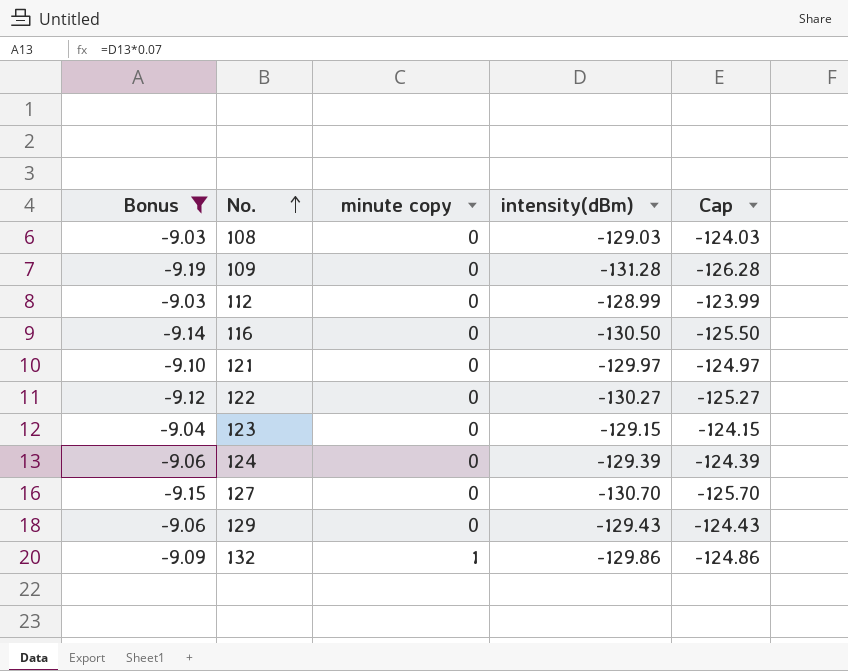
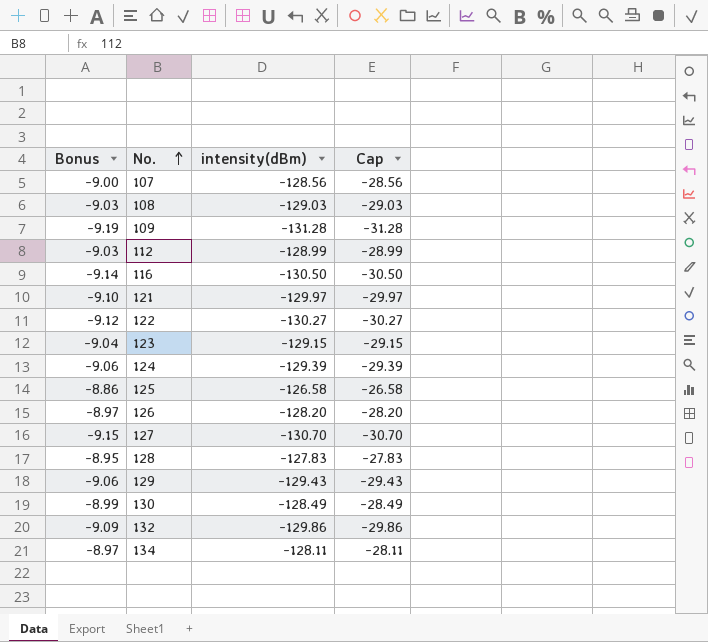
filter: Bonus <= -9.03 -> none
column minute copy | position: 3 -> none
column Cap | formula: [intensity(dBm)] + 5 -> [intensity(dBm)] + 100

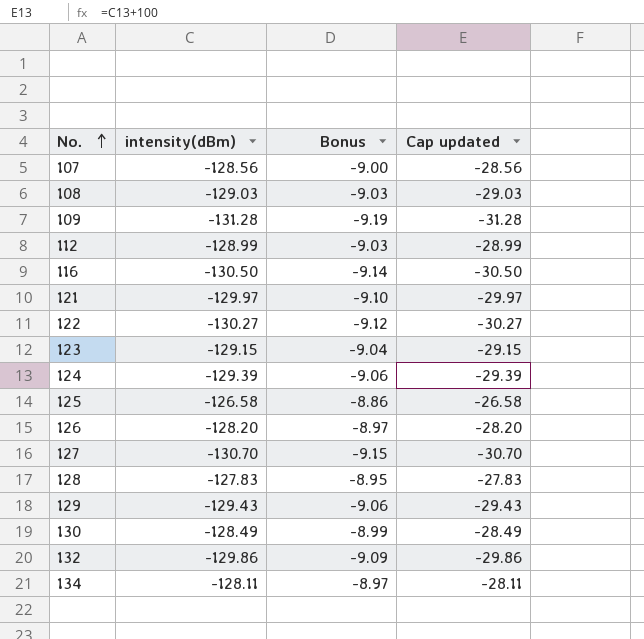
column Bonus | position: 1 -> 3
column name: Cap -> Cap updated

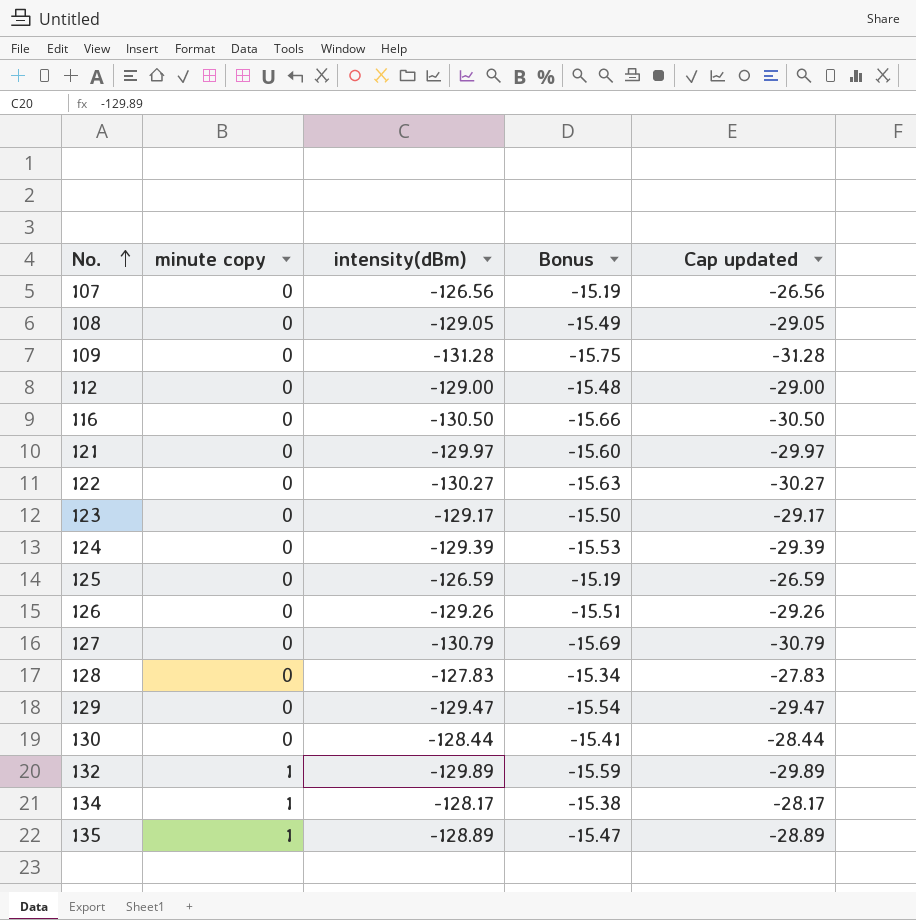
column minute copy | position: none -> 2
column Bonus | formula: [intensity(dBm)] * 0.07 -> [intensity(dBm)] * 0.12
107 | intensity(dBm): -128.56 -> -126.56
107 | Cap updated: -28.56 -> -26.56
108 | intensity(dBm): -129.03 -> -129.05
108 | Cap updated: -29.03 -> -29.05
112 | intensity(dBm): -128.99 -> -129.00
112 | Cap updated: -28.99 -> -29.00
123 | intensity(dBm): -129.15 -> -129.17
123 | Cap updated: -29.15 -> -29.17
125 | intensity(dBm): -126.58 -> -126.59
125 | Cap updated: -26.58 -> -26.59
126 | intensity(dBm): -128.20 -> -129.26
126 | Cap updated: -28.20 -> -29.26
127 | intensity(dBm): -130.70 -> -130.79
127 | Cap updated: -30.70 -> -30.79
129 | intensity(dBm): -129.43 -> -129.47
129 | Cap updated: -29.43 -> -29.47
130 | intensity(dBm): -128.49 -> -128.44
130 | Cap updated: -28.49 -> -28.44
132 | intensity(dBm): -129.86 -> -129.89
132 | Cap updated: -29.86 -> -29.89
134 | intensity(dBm): -128.11 -> -128.17
134 | Cap updated: -28.11 -> -28.17
row 135: none -> 1 | -128.89 | -15.47 | -28.89

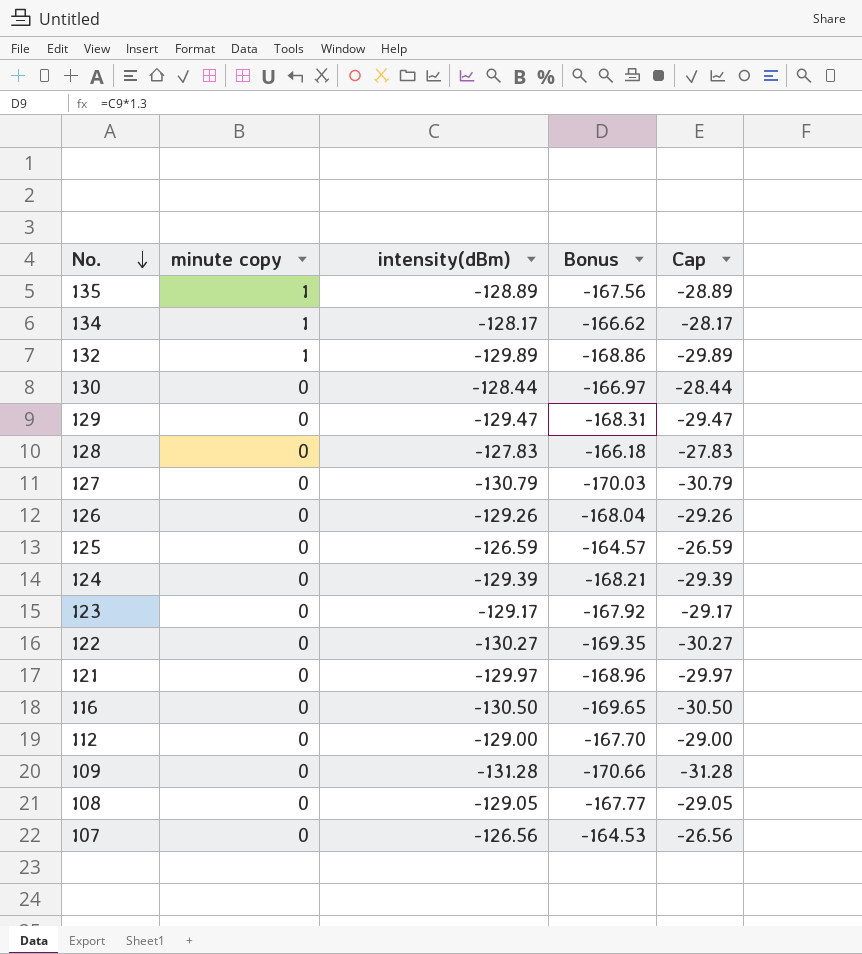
row order: No. ascending -> No. descending
column Bonus | formula: [intensity(dBm)] * 0.12 -> [intensity(dBm)] * 1.3
column name: Cap updated -> Cap

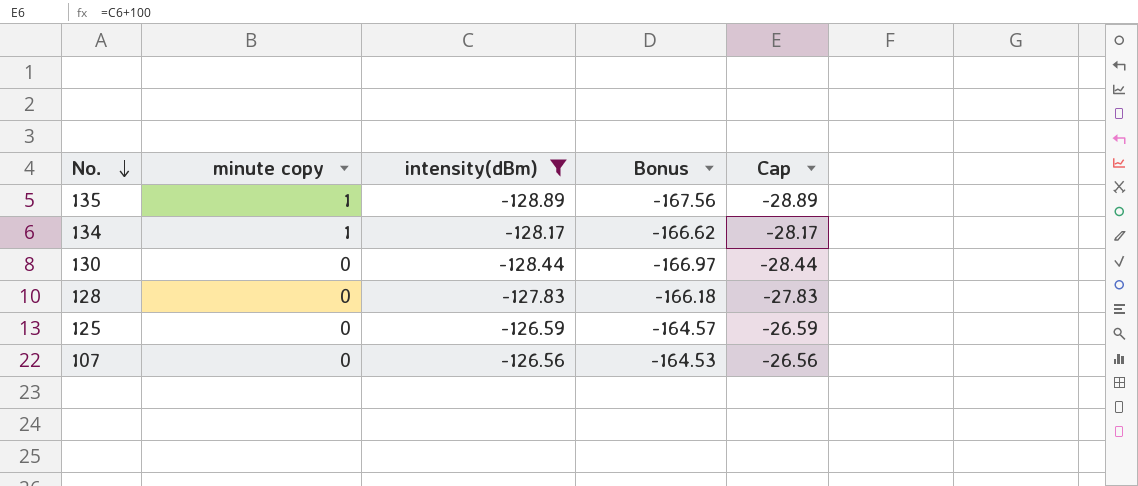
filter: none -> intensity(dBm) >= -128.89

